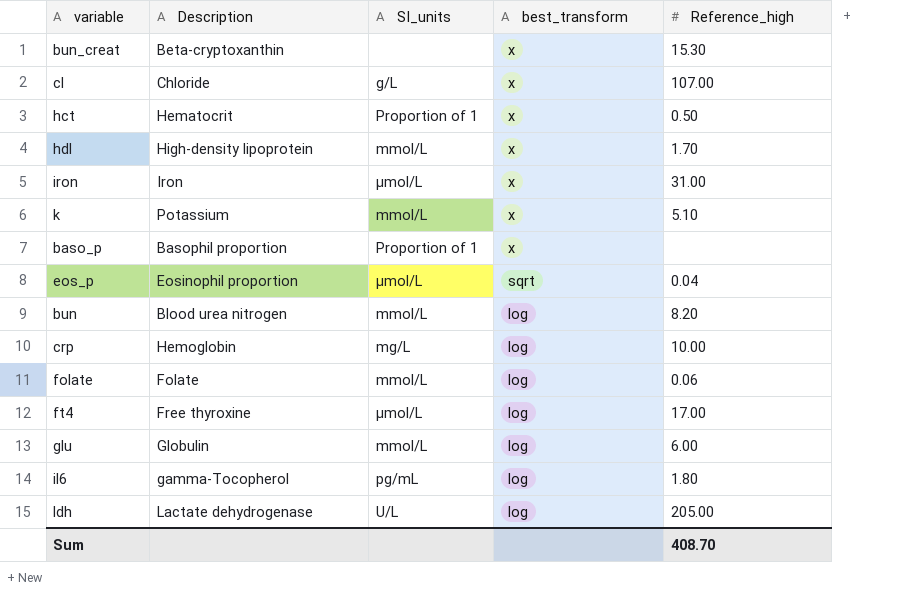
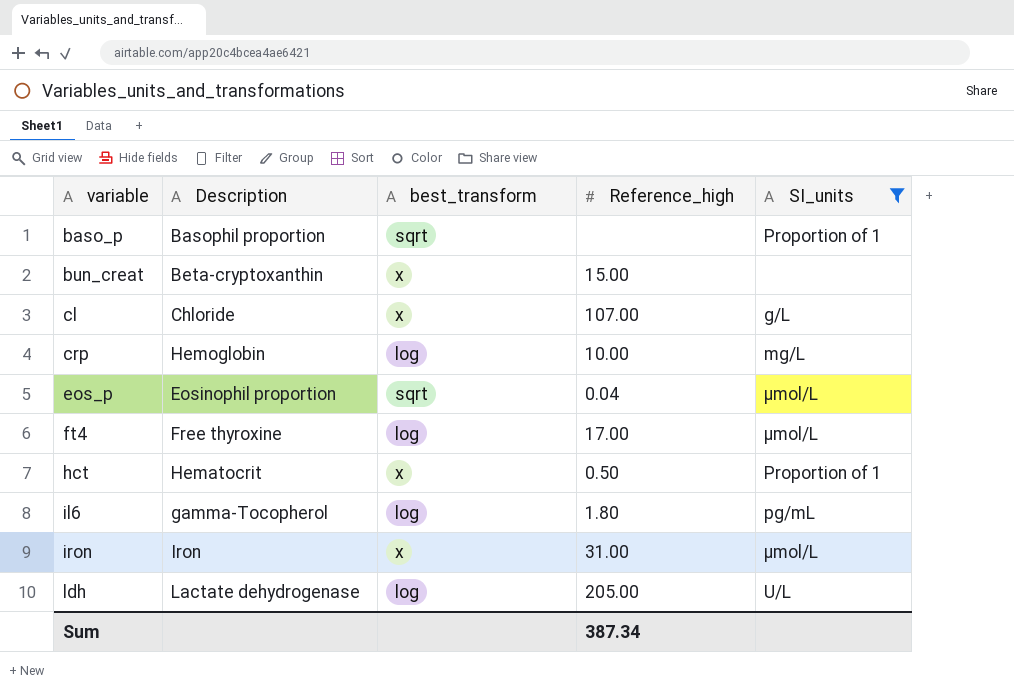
filter: none -> SI_units != mmol/L
row order: best_transform descending -> variable ascending
column SI_units | position: 3 -> 5
baso_p | best_transform: x -> sqrt
bun_creat | Reference_high: 15.30 -> 15.00
Sum | Reference_high: 408.70 -> 387.34

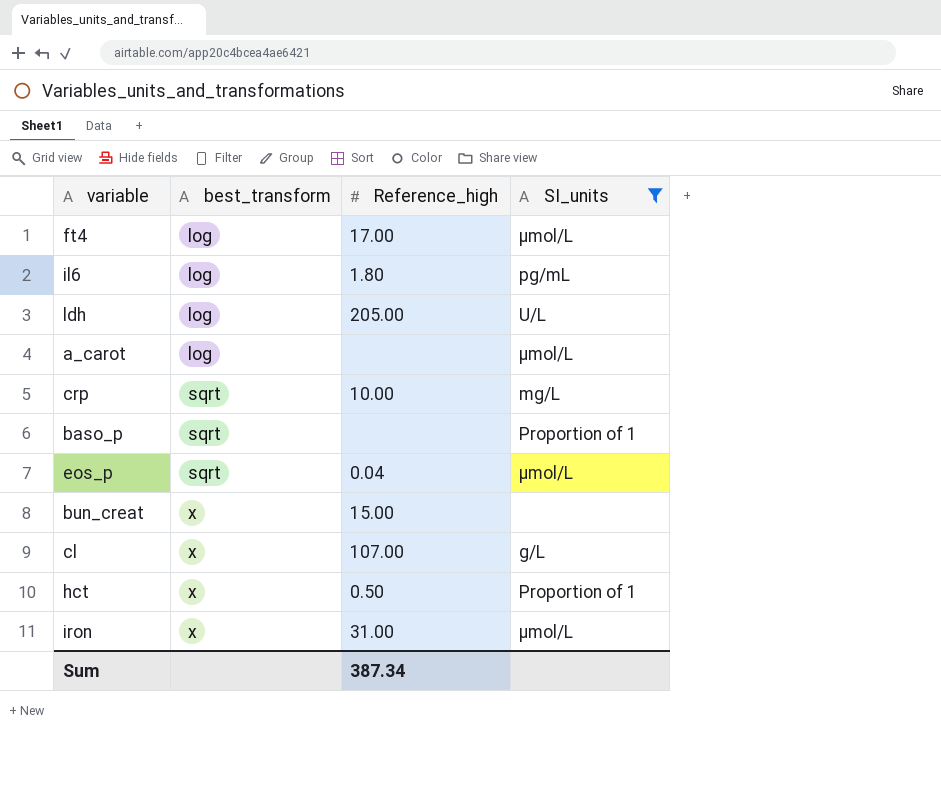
row order: variable ascending -> best_transform ascending
column Description | position: 2 -> none
row a_carot: none -> log | none | µmol/L
crp | best_transform: log -> sqrt

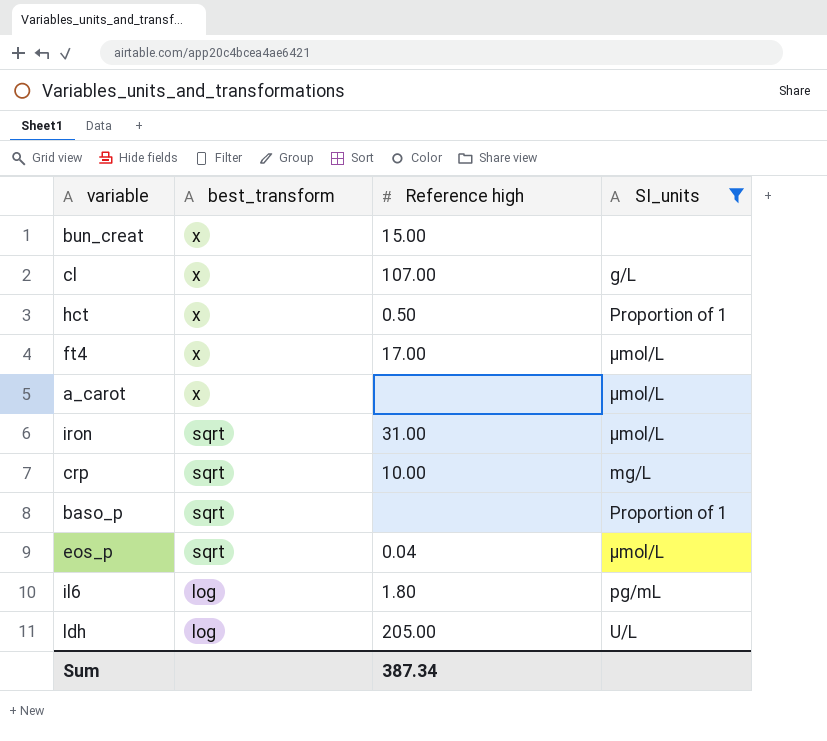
row order: best_transform ascending -> best_transform descending
column name: Reference_high -> Reference high
ft4 | best_transform: log -> x
a_carot | best_transform: log -> x
iron | best_transform: x -> sqrt

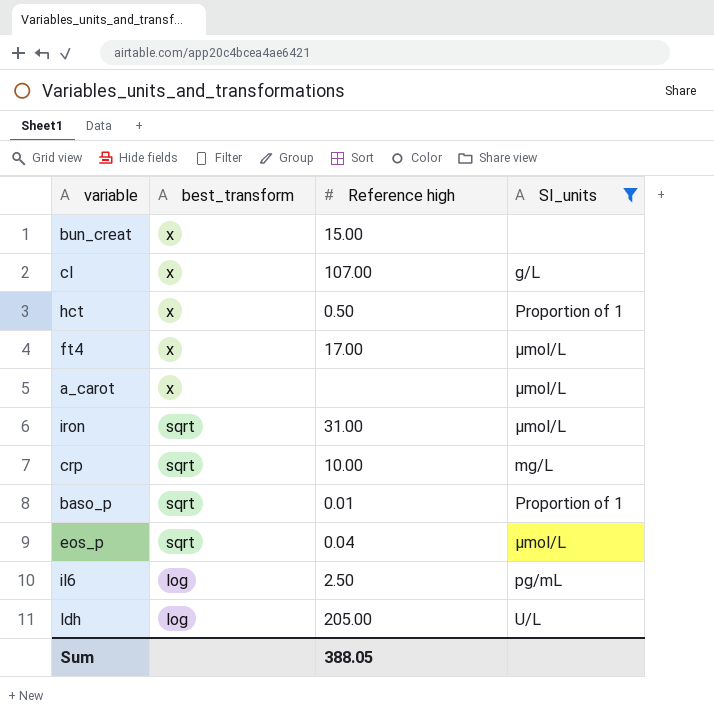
baso_p | Reference high: none -> 0.01
il6 | Reference high: 1.80 -> 2.50
Sum | Reference high: 387.34 -> 388.05

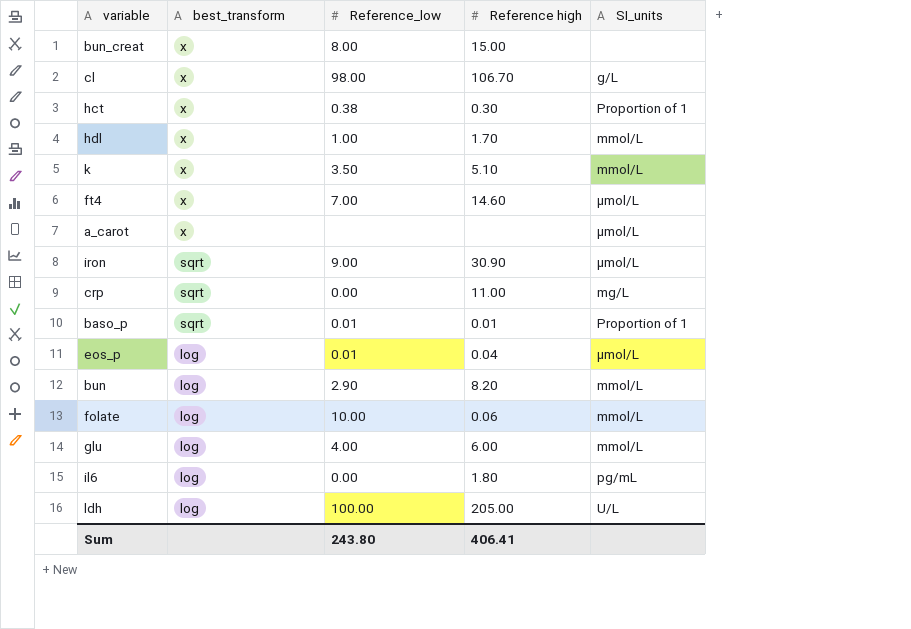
filter: SI_units != mmol/L -> none
column Reference_low | position: none -> 3
cl | Reference high: 107.00 -> 106.70
hct | Reference high: 0.50 -> 0.30
ft4 | Reference high: 17.00 -> 14.60
iron | Reference high: 31.00 -> 30.90
crp | Reference high: 10.00 -> 11.00
eos_p | best_transform: sqrt -> log
il6 | Reference high: 2.50 -> 1.80
Sum | Reference high: 388.05 -> 406.41

